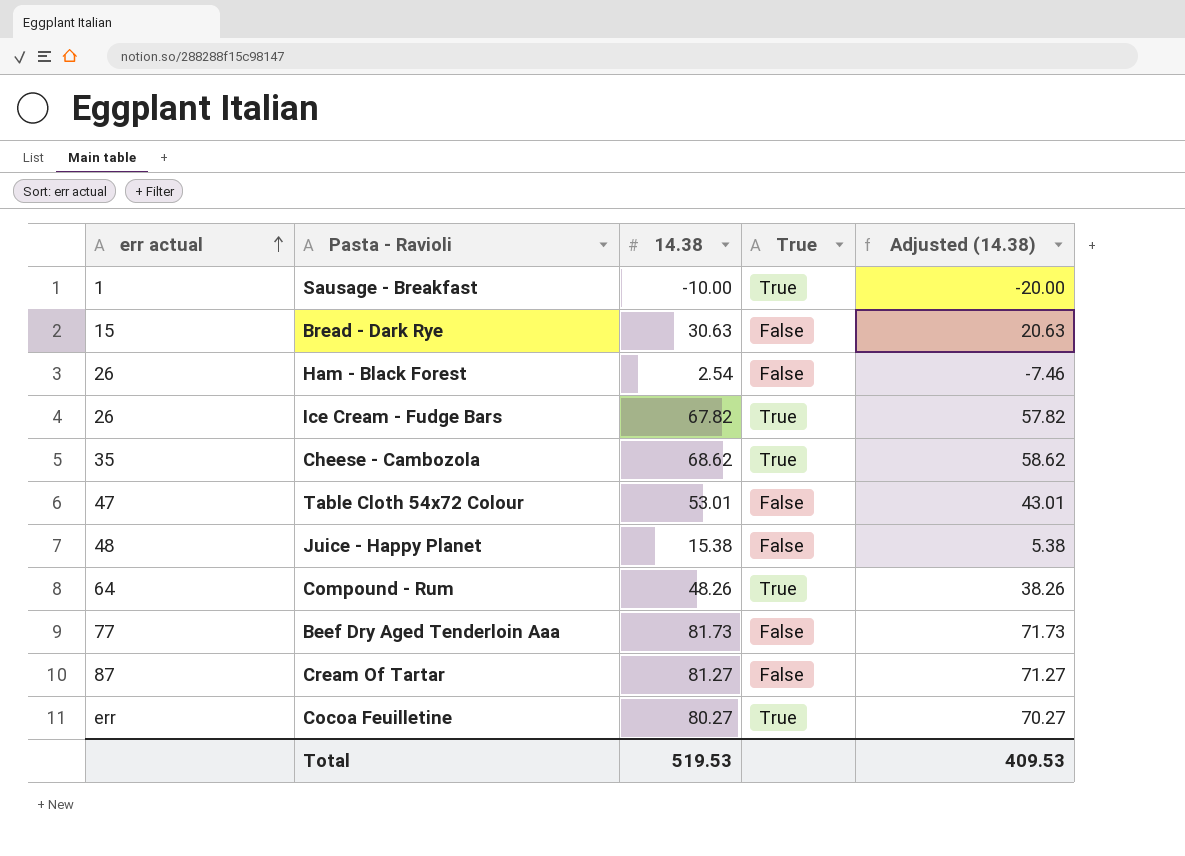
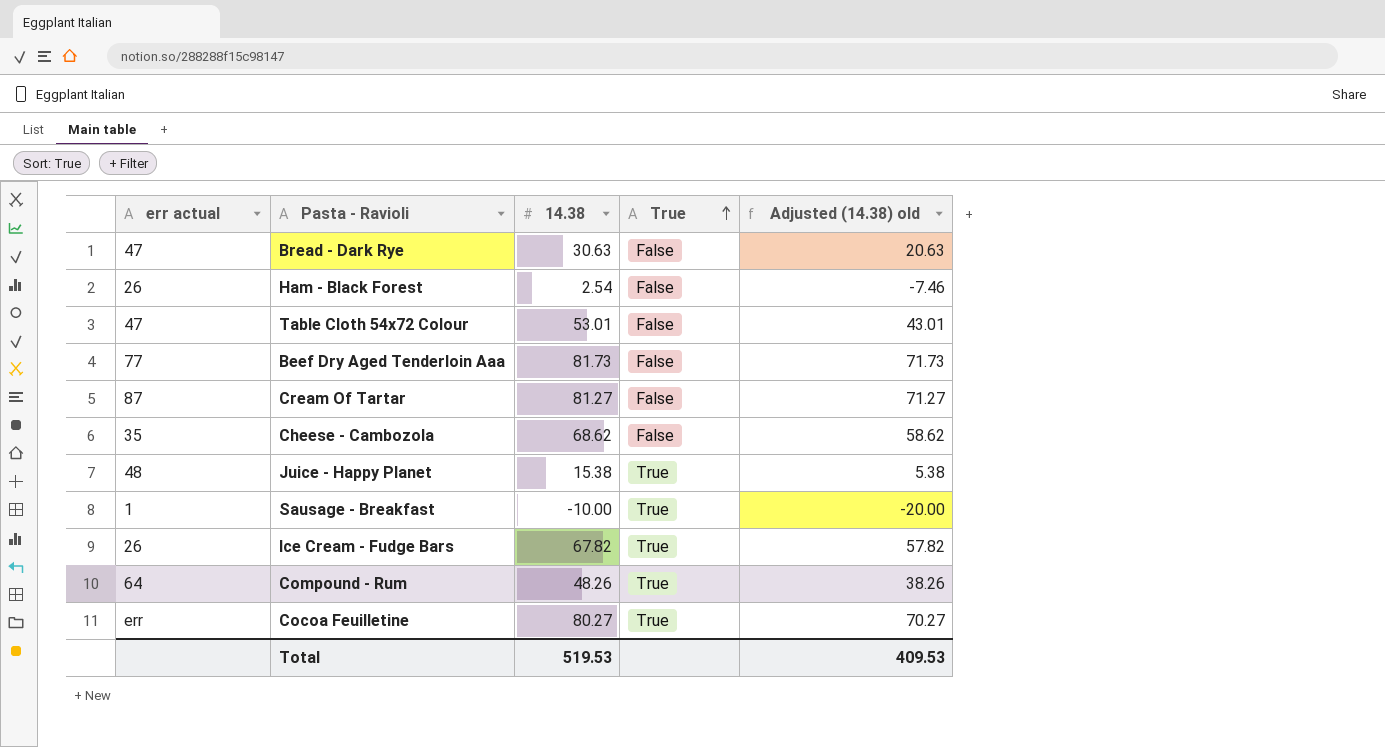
row order: err actual ascending -> True ascending
column name: Adjusted (14.38) -> Adjusted (14.38) old
Bread - Dark Rye | err actual: 15 -> 47
Cheese - Cambozola | True: True -> False
Juice - Happy Planet | True: False -> True

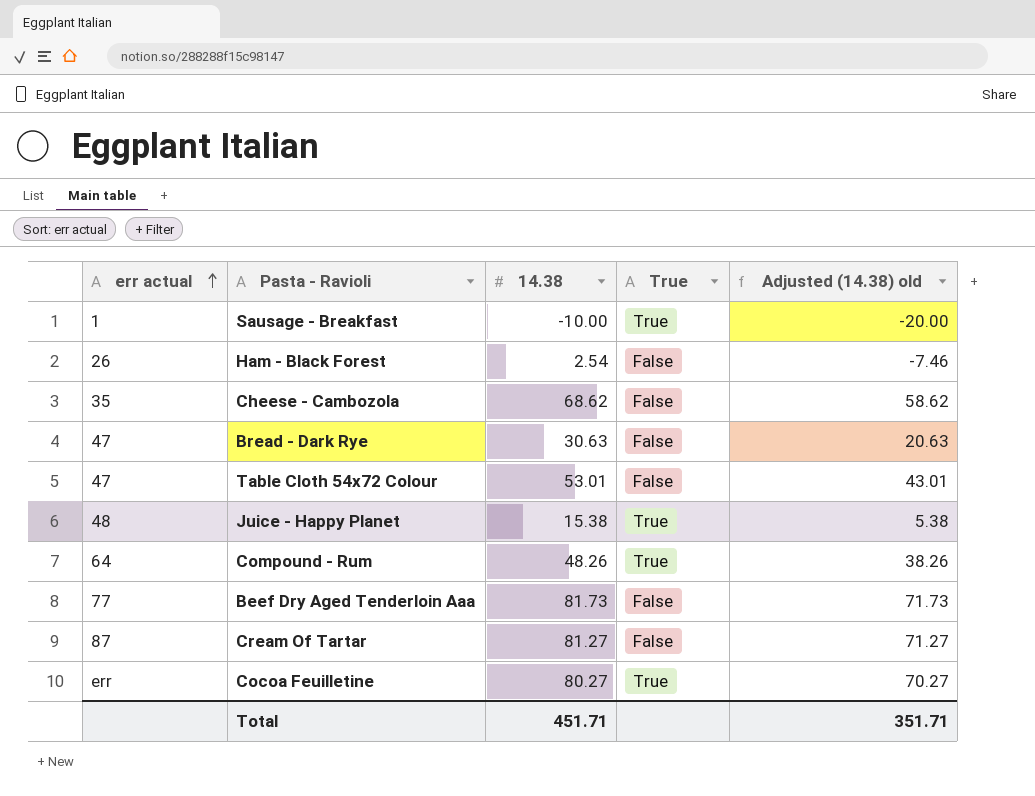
row order: True ascending -> err actual ascending
row Ice Cream - Fudge Bars: 26 | 67.82 | True | 57.82 -> none
Total | 14.38: 519.53 -> 451.71
Total | Adjusted (14.38) old: 409.53 -> 351.71

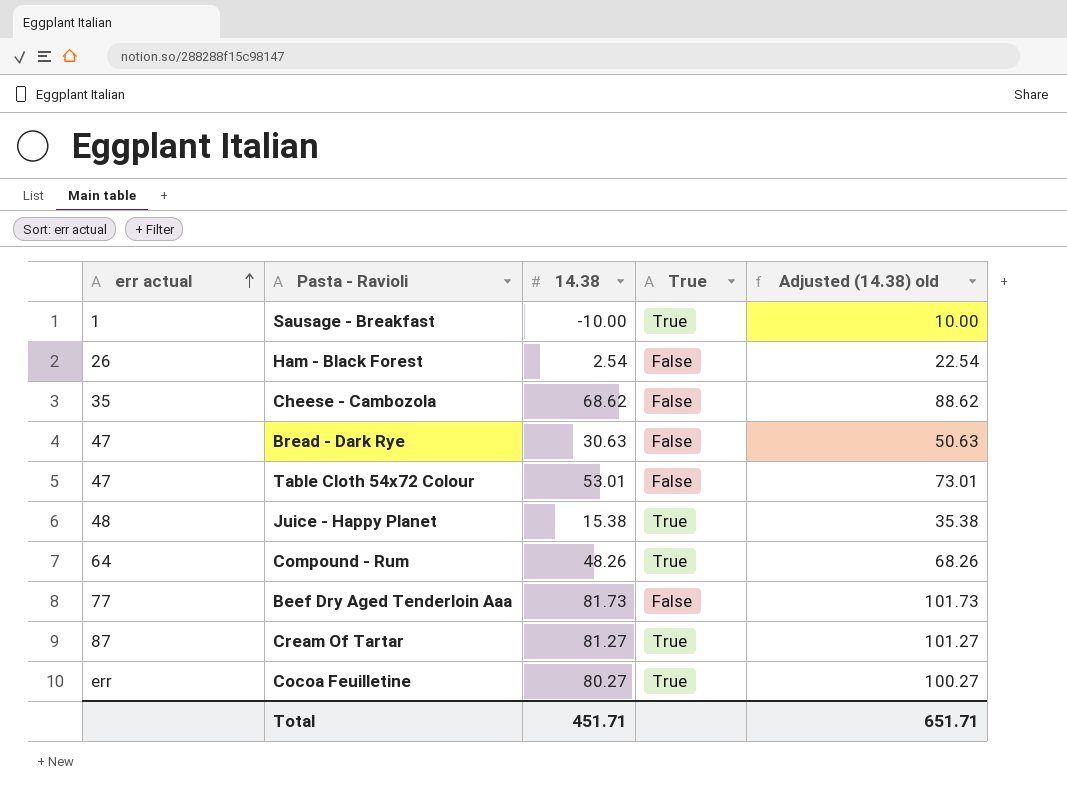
column Adjusted (14.38) old | formula: [14.38] - 10 -> [14.38] + 20
Cream Of Tartar | True: False -> True
Total | Adjusted (14.38) old: 351.71 -> 651.71

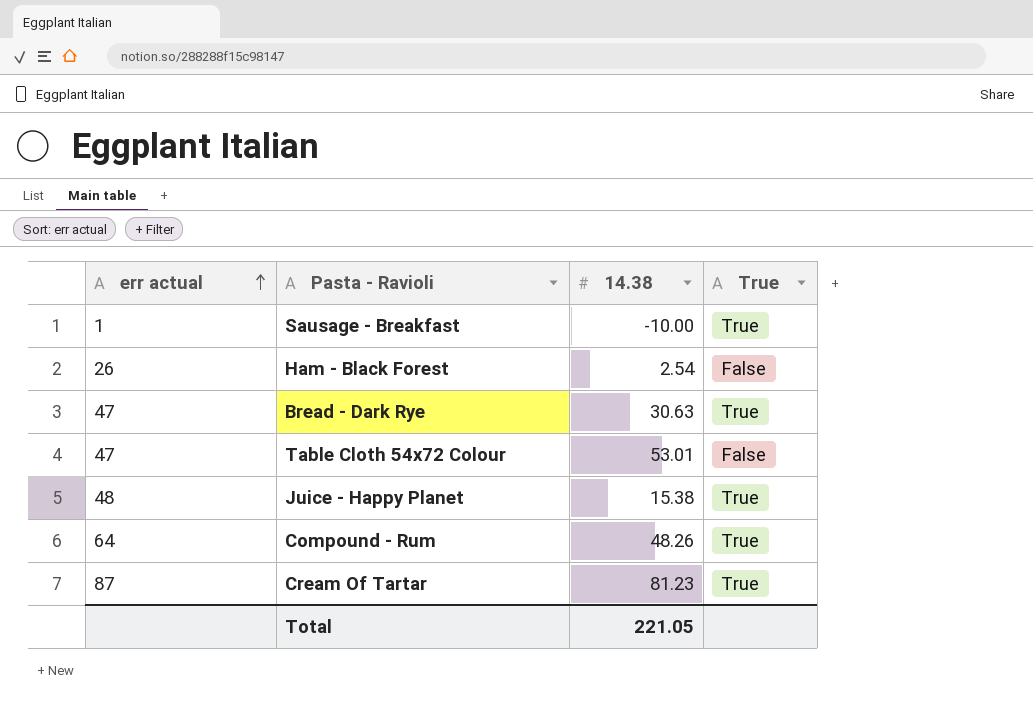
column Adjusted (14.38) old | formula: [14.38] + 20 -> none
row Cheese - Cambozola: 35 | 68.62 | False | 88.62 -> none
row Beef Dry Aged Tenderloin Aaa: 77 | 81.73 | False | 101.73 -> none
row Cocoa Feuilletine: err | 80.27 | True | 100.27 -> none
Bread - Dark Rye | True: False -> True
Cream Of Tartar | 14.38: 81.27 -> 81.23
Total | 14.38: 451.71 -> 221.05

